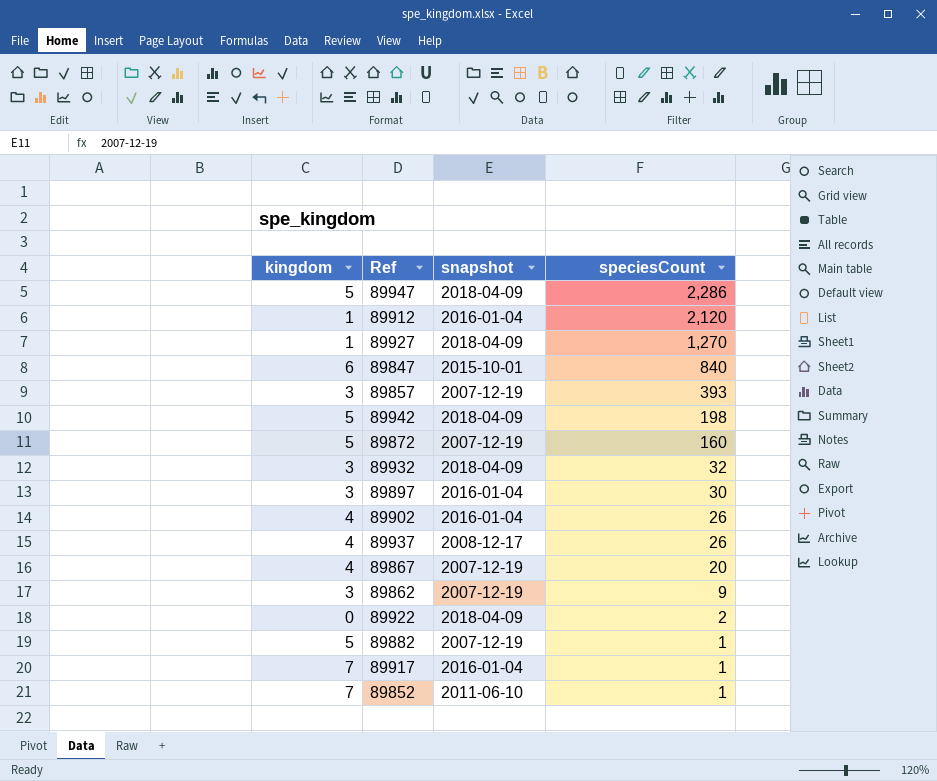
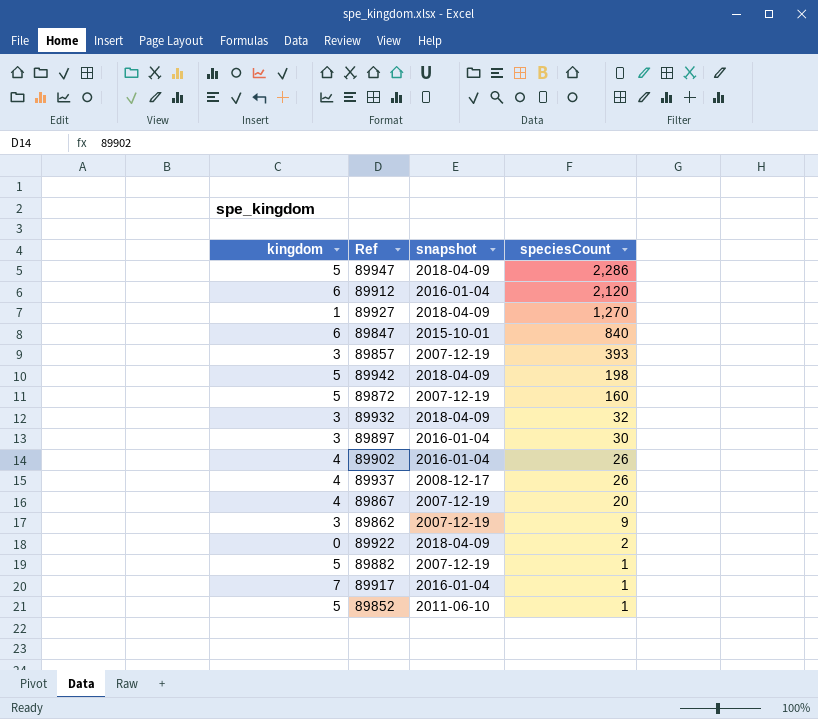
89912 | kingdom: 1 -> 6
89852 | kingdom: 7 -> 5

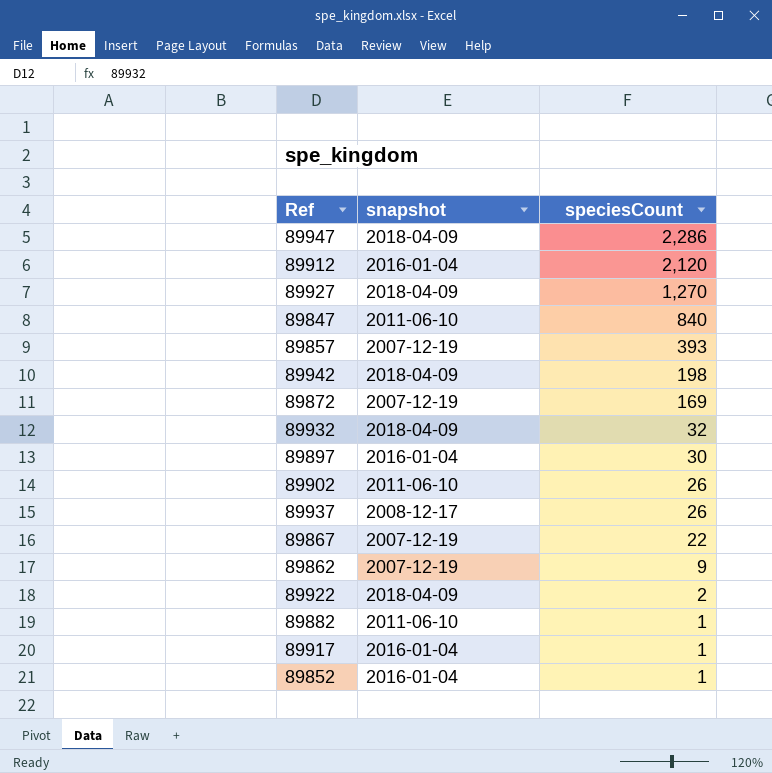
column kingdom | position: 1 -> none
89847 | snapshot: 2015-10-01 -> 2011-06-10
89872 | speciesCount: 160 -> 169
89902 | snapshot: 2016-01-04 -> 2011-06-10
89867 | speciesCount: 20 -> 22
89882 | snapshot: 2007-12-19 -> 2011-06-10
89852 | snapshot: 2011-06-10 -> 2016-01-04

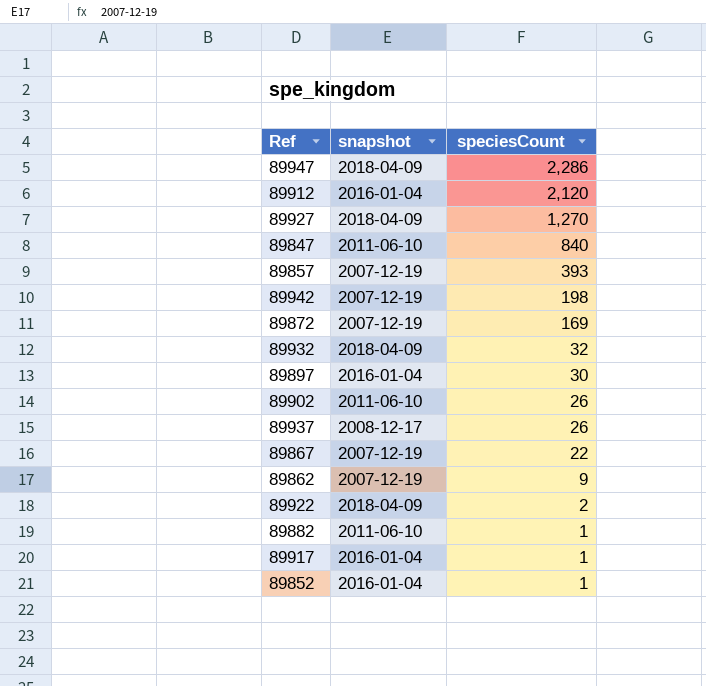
89942 | snapshot: 2018-04-09 -> 2007-12-19

